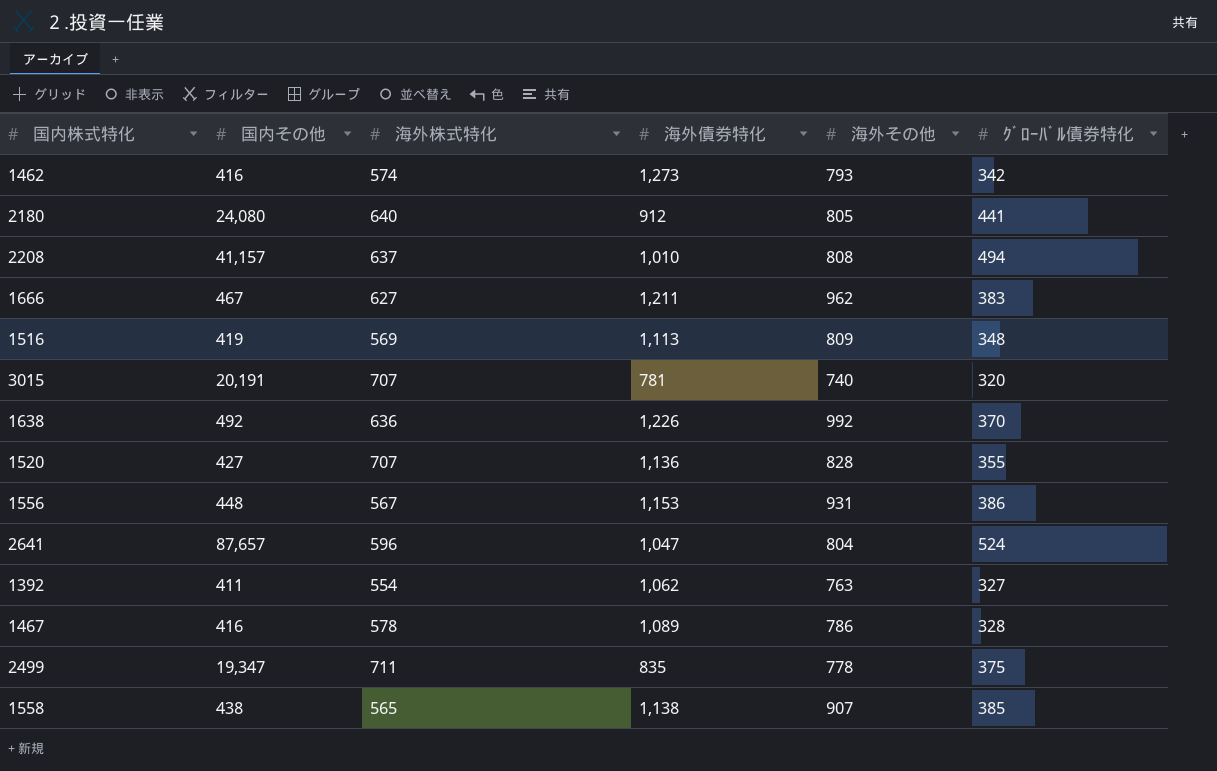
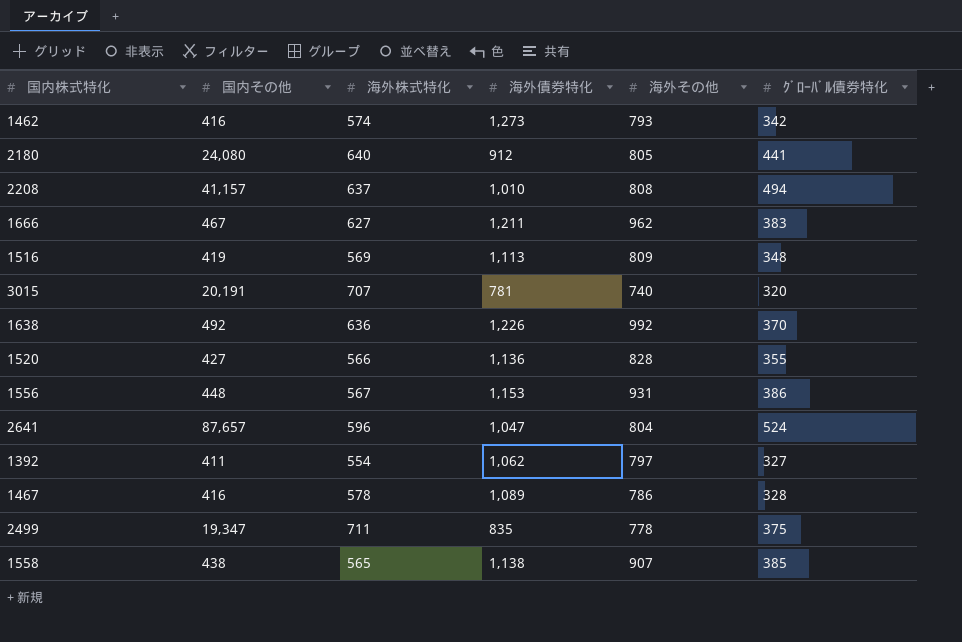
1520 | 海外株式特化: 707 -> 566
1392 | 海外その他: 763 -> 797

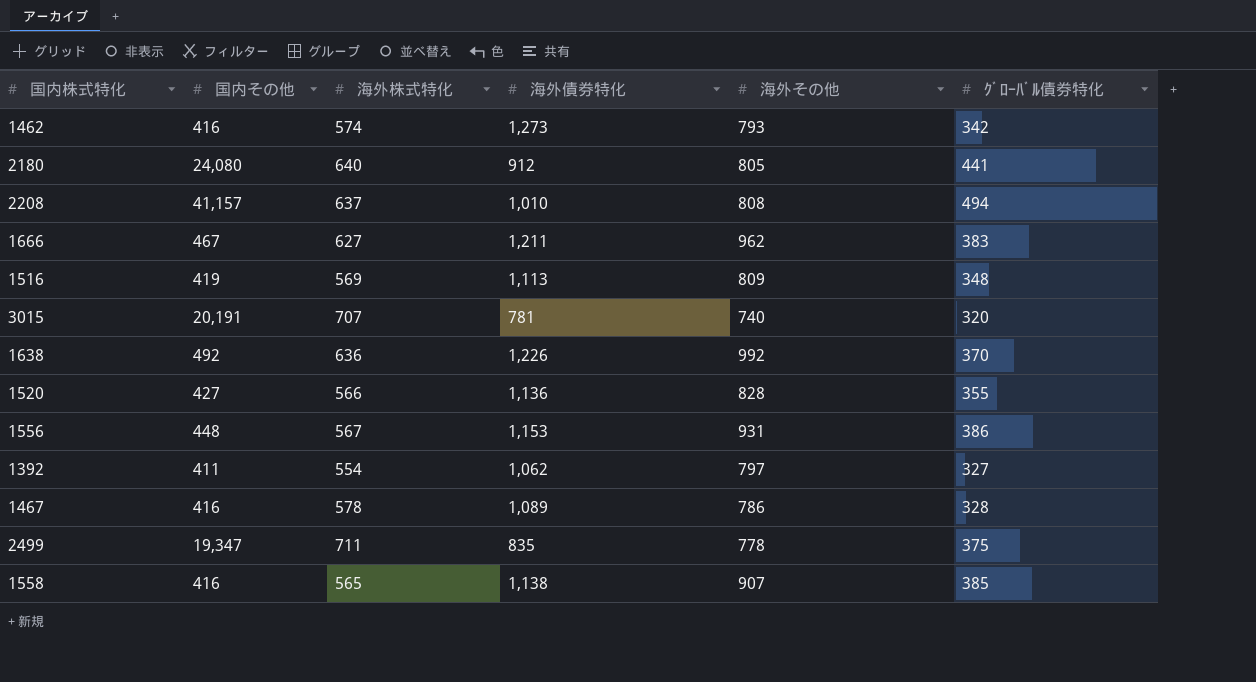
row 2641: 87,657 | 596 | 1,047 | 804 | 524 -> none
1558 | 国内その他: 438 -> 416

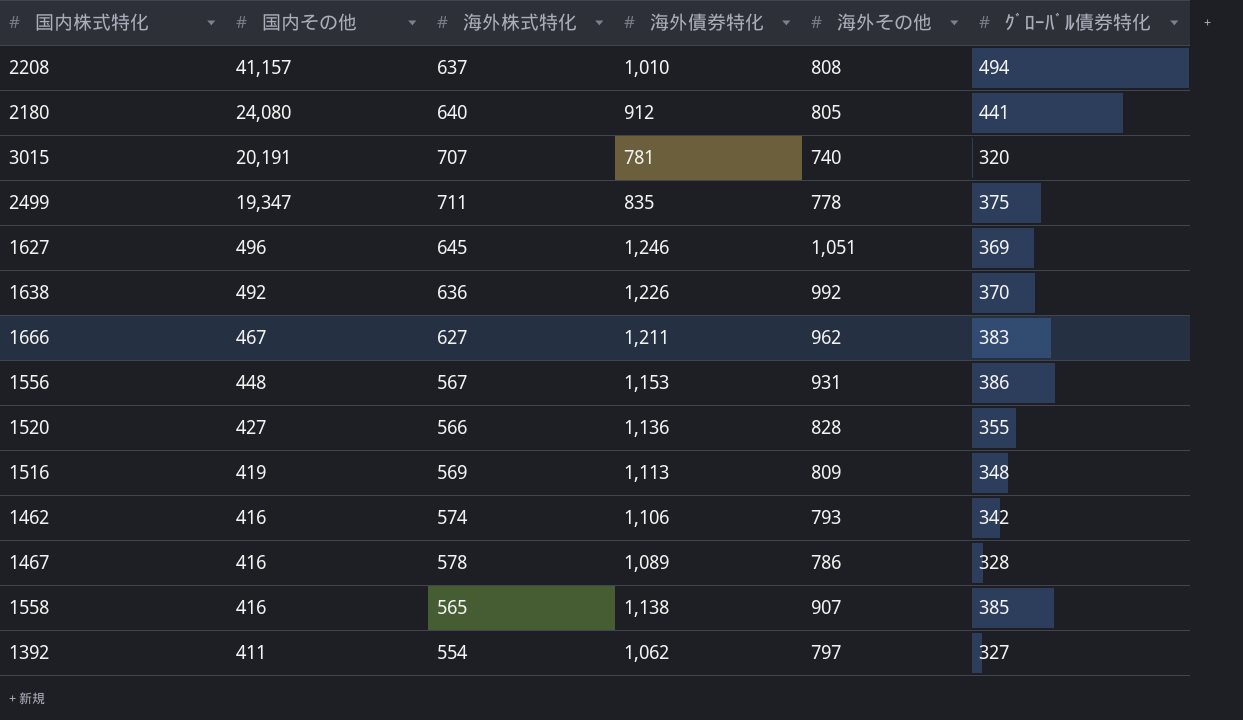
row order: none -> 国内その他 descending
row 1627: none -> 496 | 645 | 1,246 | 1,051 | 369
1462 | 海外債券特化: 1,273 -> 1,106

